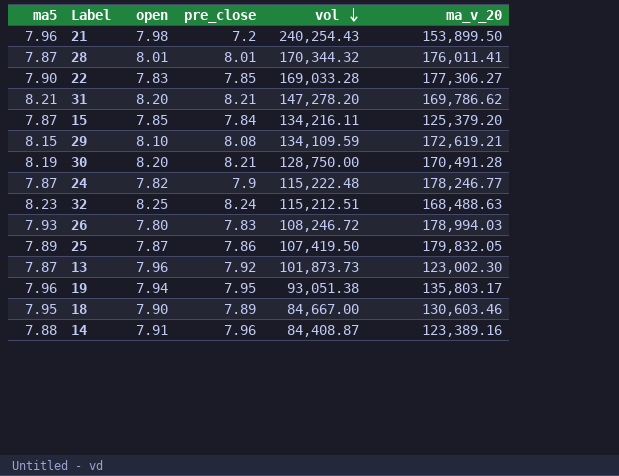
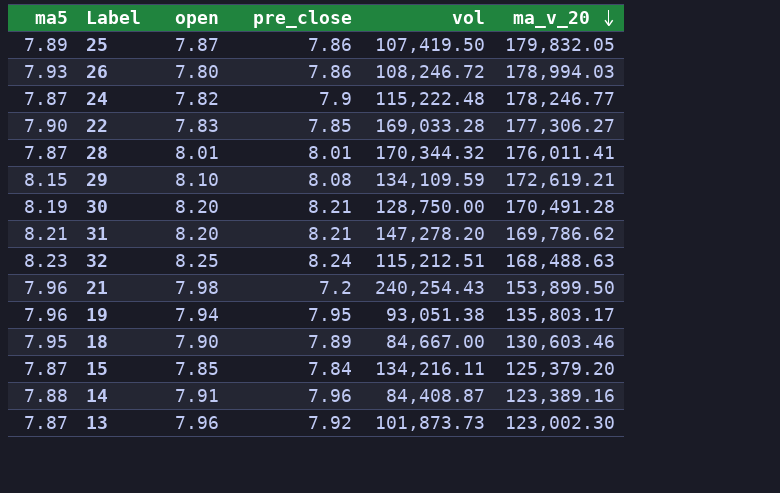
row order: vol descending -> ma_v_20 descending
26 | pre_close: 7.83 -> 7.86

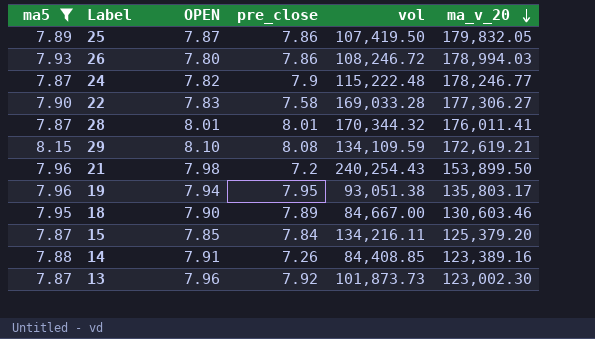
filter: none -> ma5 <= 8.15
column name: open -> OPEN
22 | pre_close: 7.85 -> 7.58
14 | pre_close: 7.96 -> 7.26
14 | vol: 84,408.87 -> 84,408.85

